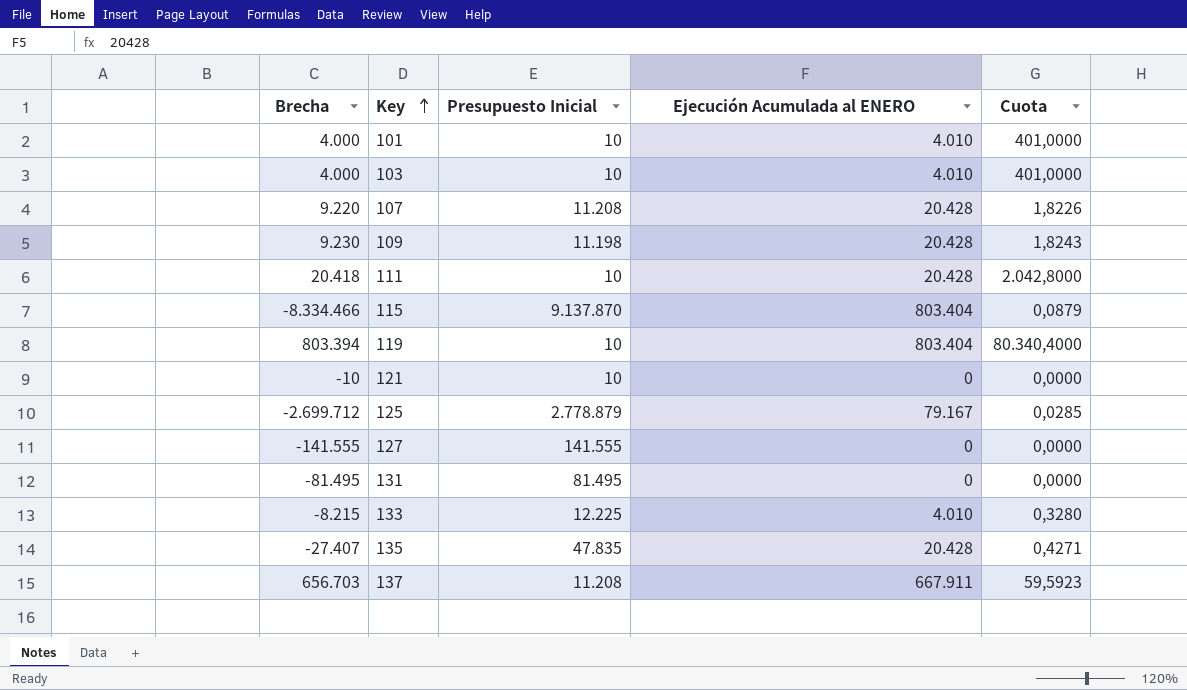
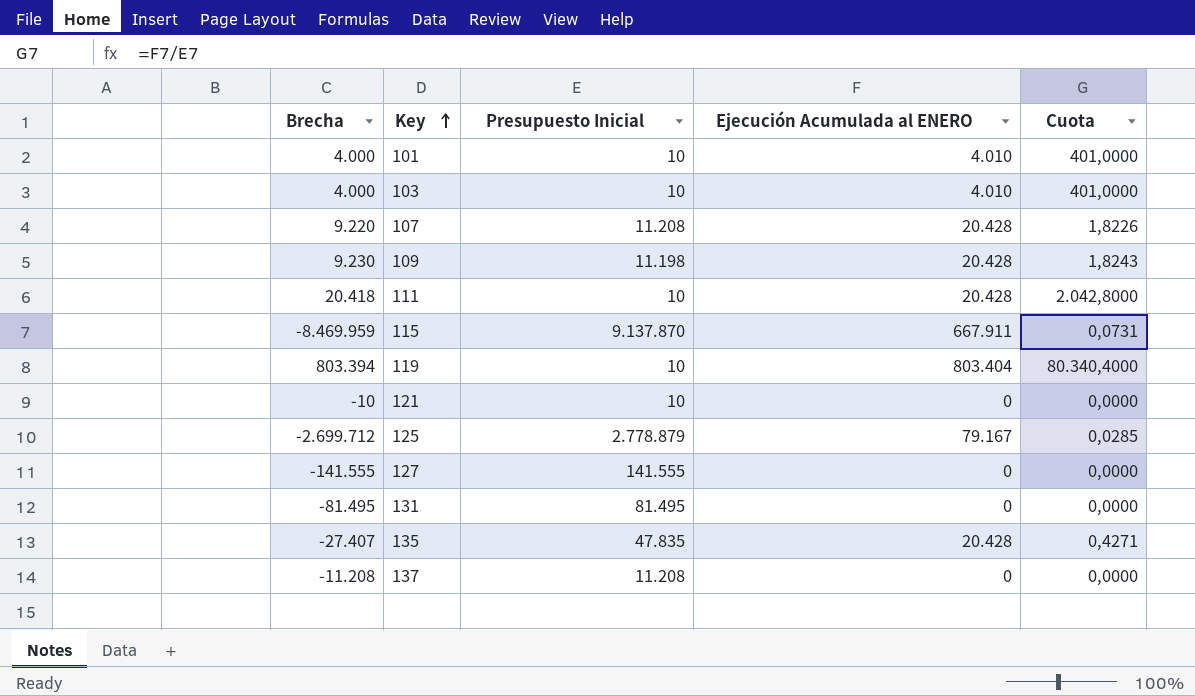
row 133: -8.215 | 12.225 | 4.010 | 0,3280 -> none
115 | Brecha: -8.334.466 -> -8.469.959
115 | Ejecución Acumulada al ENERO: 803.404 -> 667.911
115 | Cuota: 0,0879 -> 0,0731
137 | Brecha: 656.703 -> -11.208
137 | Ejecución Acumulada al ENERO: 667.911 -> 0
137 | Cuota: 59,5923 -> 0,0000

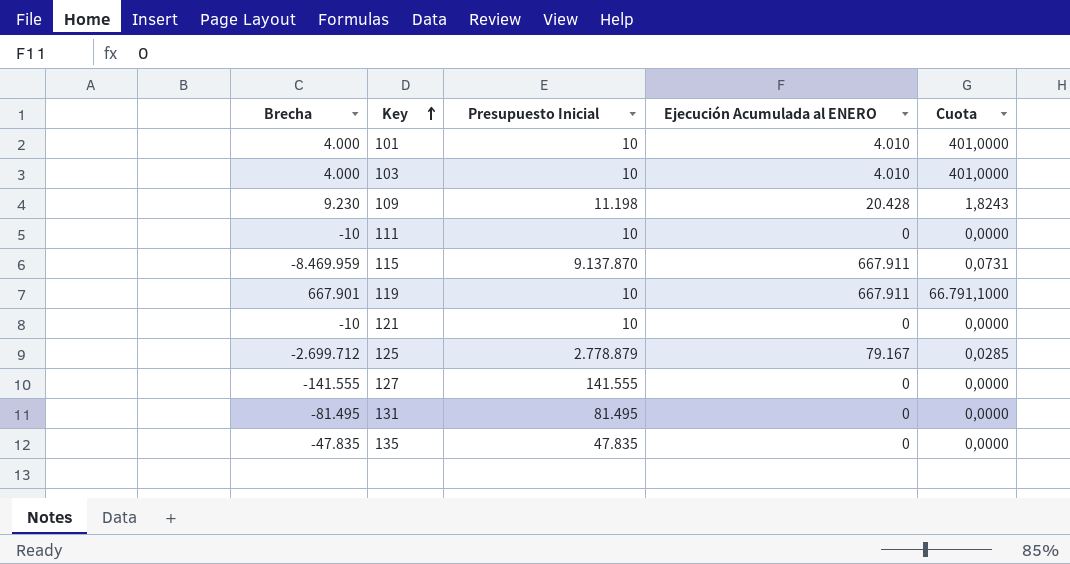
row 107: 9.220 | 11.208 | 20.428 | 1,8226 -> none
row 137: -11.208 | 11.208 | 0 | 0,0000 -> none
111 | Brecha: 20.418 -> -10
111 | Ejecución Acumulada al ENERO: 20.428 -> 0
111 | Cuota: 2.042,8000 -> 0,0000
119 | Brecha: 803.394 -> 667.901
119 | Ejecución Acumulada al ENERO: 803.404 -> 667.911
119 | Cuota: 80.340,4000 -> 66.791,1000
135 | Brecha: -27.407 -> -47.835
135 | Ejecución Acumulada al ENERO: 20.428 -> 0
135 | Cuota: 0,4271 -> 0,0000

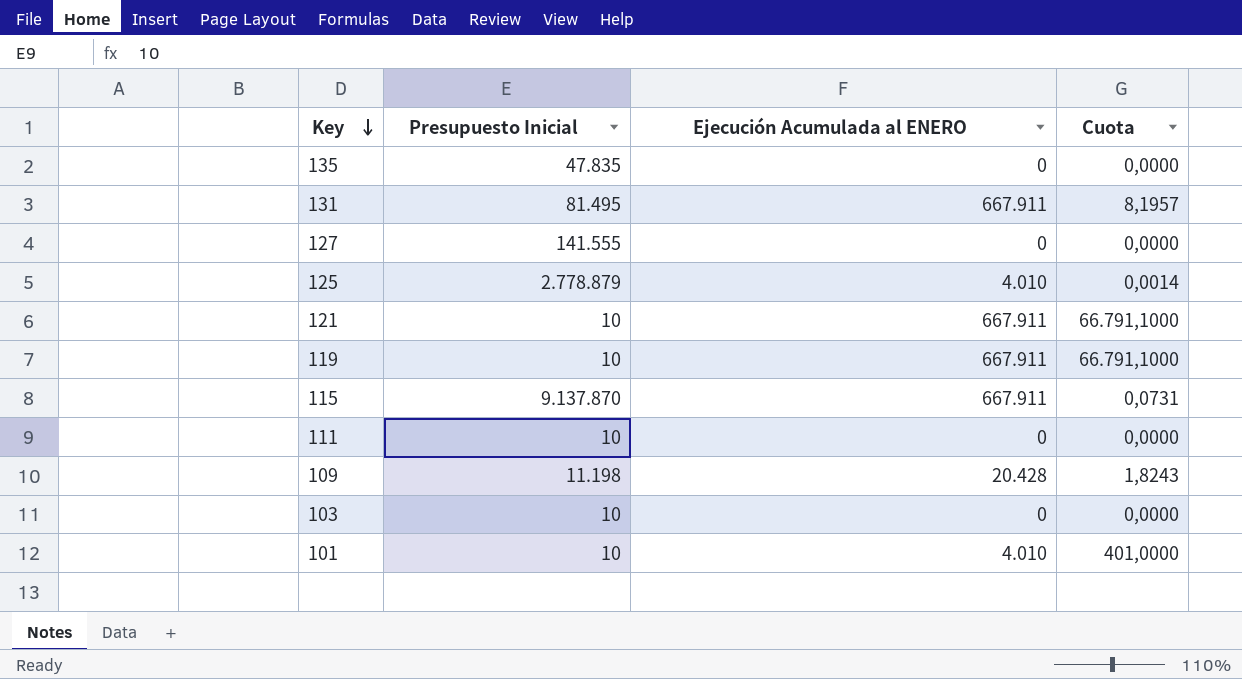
row order: Key ascending -> Key descending
column Brecha | formula: [Ejecución Acumulada al ENERO] - [Presupuesto Inicial] -> none
131 | Ejecución Acumulada al ENERO: 0 -> 667.911
131 | Cuota: 0,0000 -> 8,1957
125 | Ejecución Acumulada al ENERO: 79.167 -> 4.010
125 | Cuota: 0,0285 -> 0,0014
121 | Ejecución Acumulada al ENERO: 0 -> 667.911
121 | Cuota: 0,0000 -> 66.791,1000
103 | Ejecución Acumulada al ENERO: 4.010 -> 0
103 | Cuota: 401,0000 -> 0,0000

